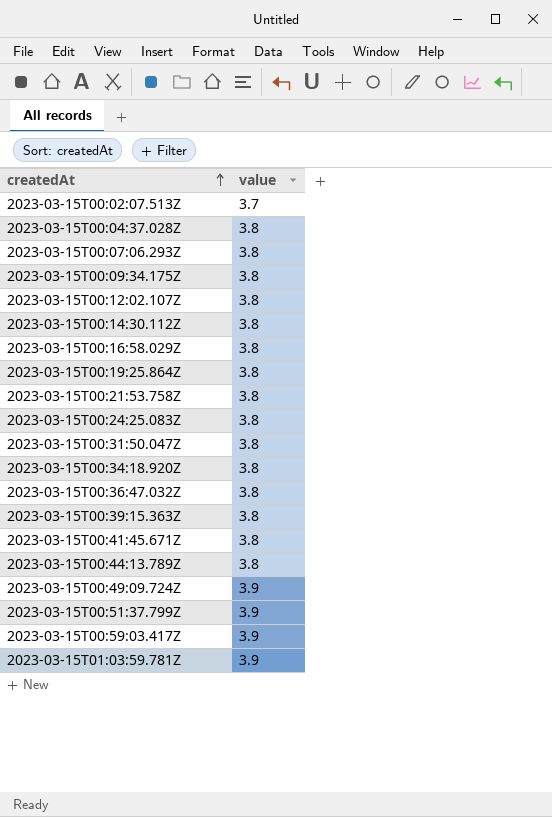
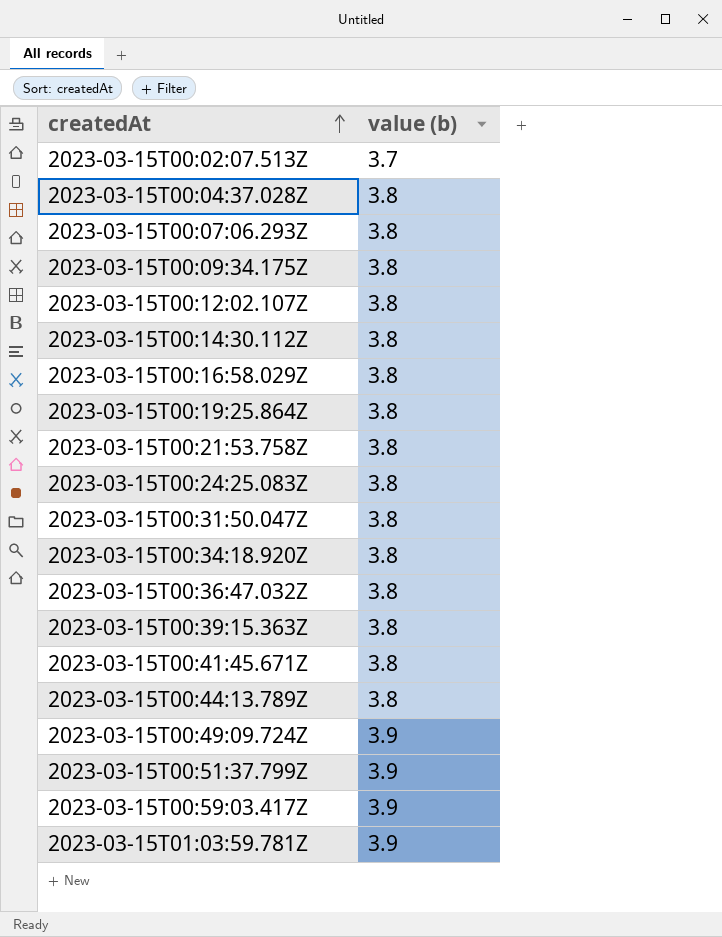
column name: value -> value (b)

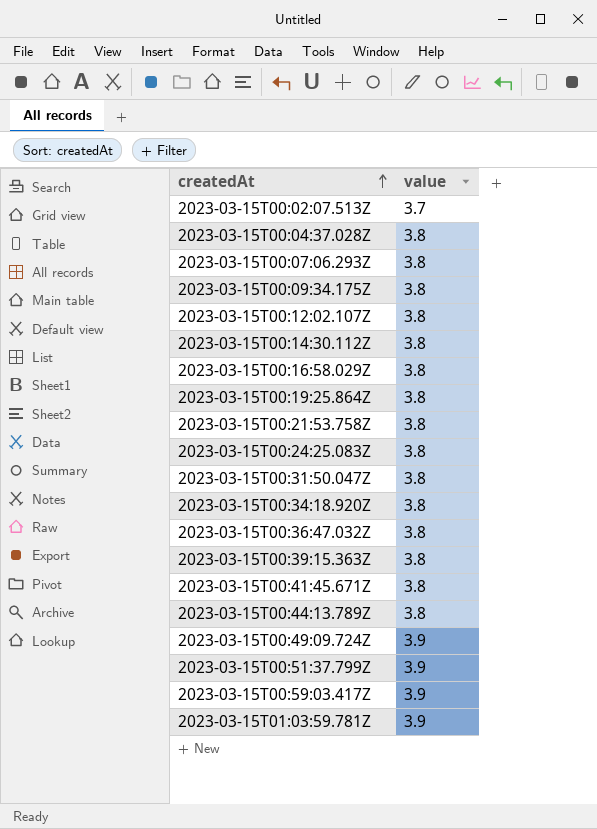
column name: value (b) -> value

